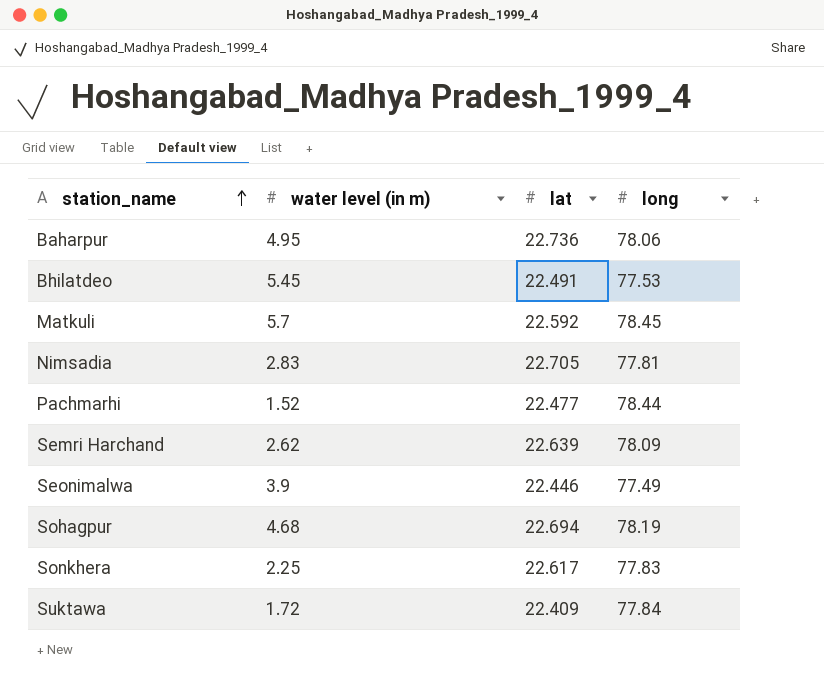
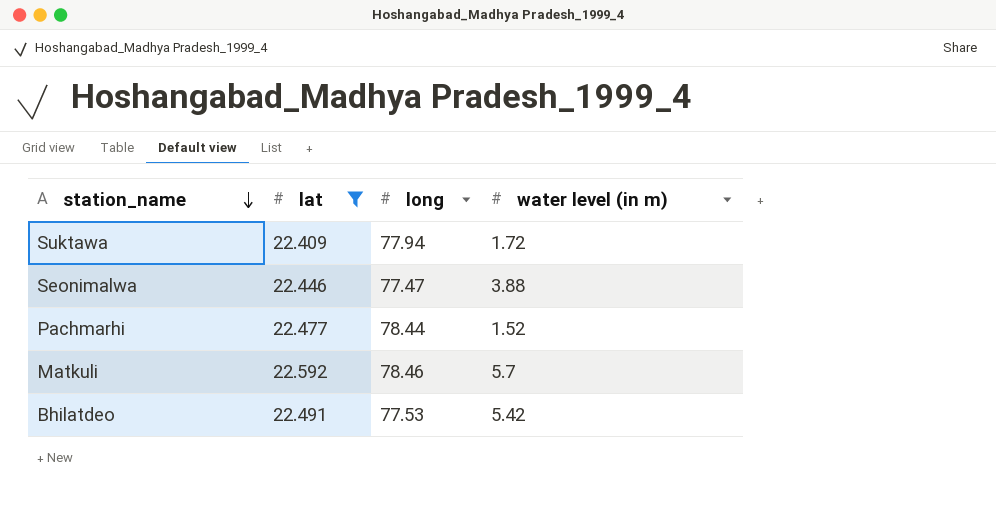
filter: none -> lat <= 22.592
row order: station_name ascending -> station_name descending
column water level (in m) | position: 2 -> 4
Suktawa | long: 77.84 -> 77.94
Seonimalwa | long: 77.49 -> 77.47
Seonimalwa | water level (in m): 3.9 -> 3.88
Matkuli | long: 78.45 -> 78.46
Bhilatdeo | water level (in m): 5.45 -> 5.42

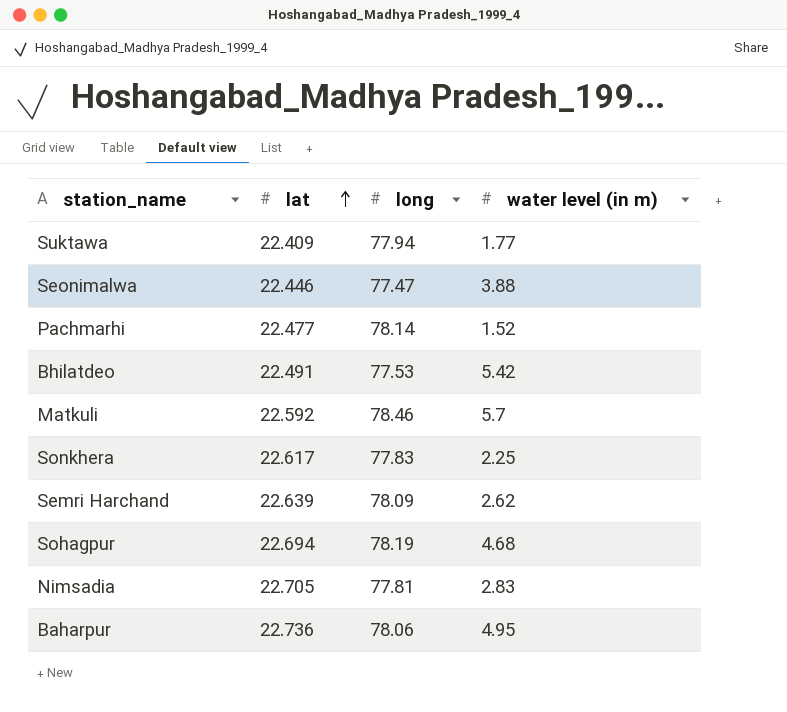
filter: lat <= 22.592 -> none
row order: station_name descending -> lat ascending
Suktawa | water level (in m): 1.72 -> 1.77
Pachmarhi | long: 78.44 -> 78.14

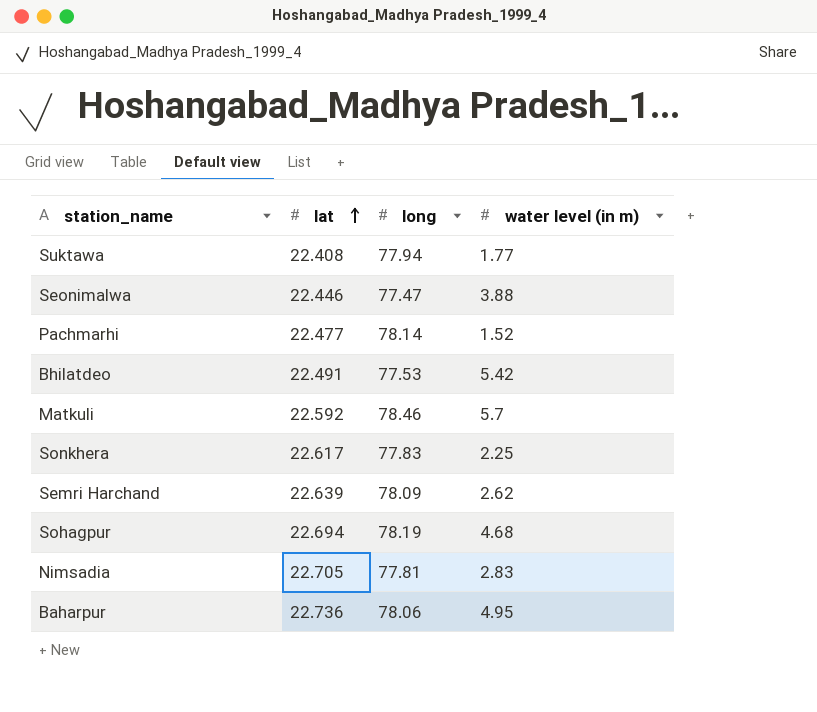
Suktawa | lat: 22.409 -> 22.408

